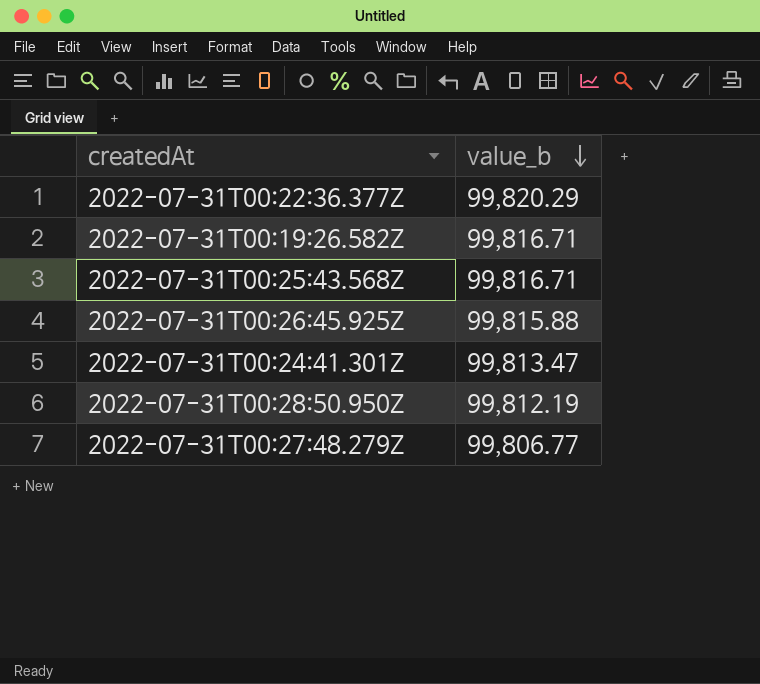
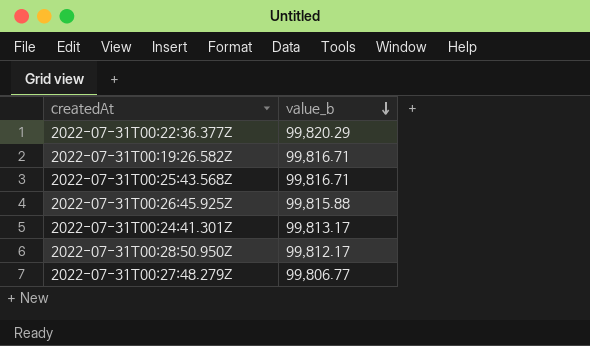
2022-07-31T00:24:41.301Z | value_b: 99,813.47 -> 99,813.17
2022-07-31T00:28:50.950Z | value_b: 99,812.19 -> 99,812.17

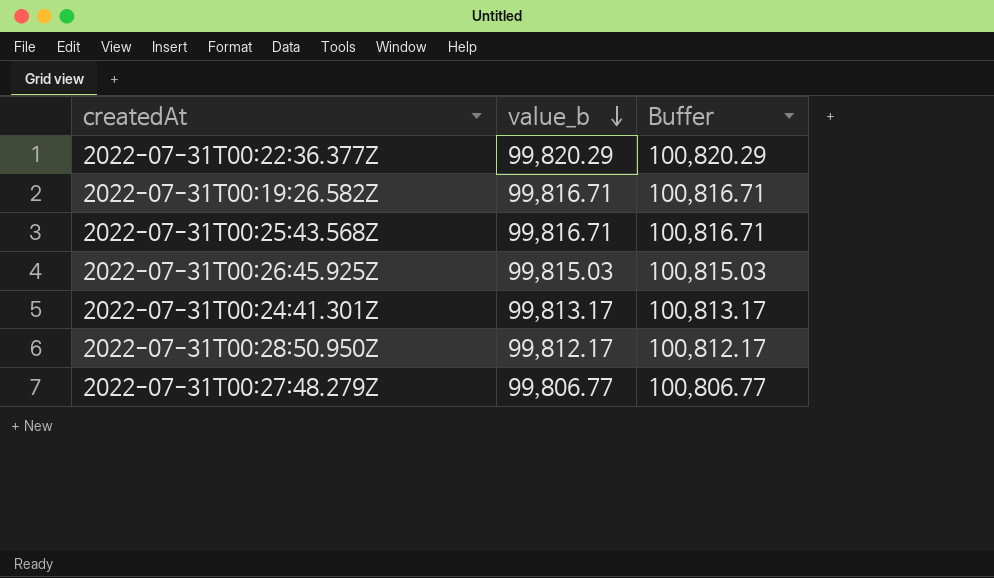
column Buffer | formula: none -> [value_b] + 1000
2022-07-31T00:26:45.925Z | value_b: 99,815.88 -> 99,815.03

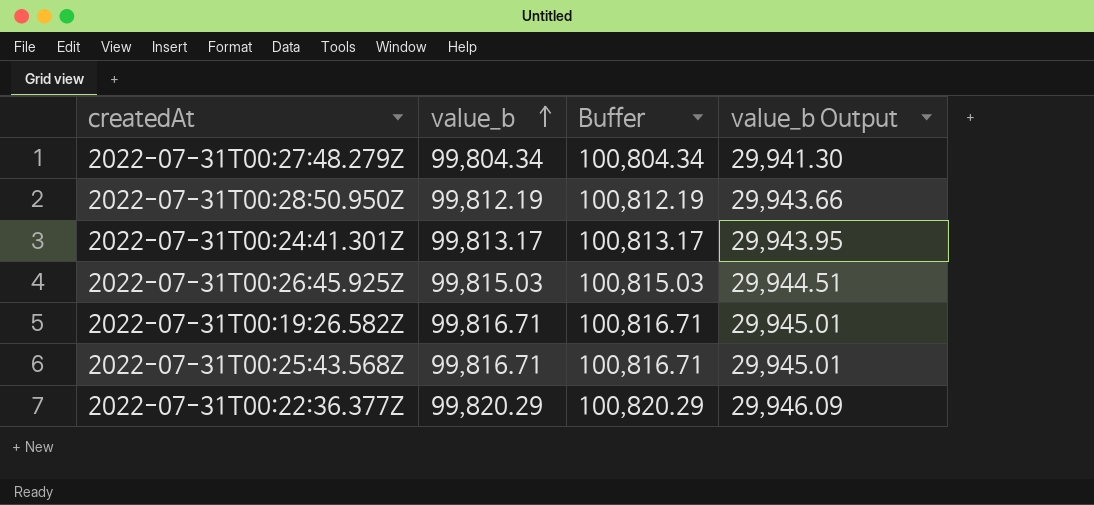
row order: value_b descending -> value_b ascending
column value_b Output | formula: none -> [value_b] * 0.3
2022-07-31T00:27:48.279Z | value_b: 99,806.77 -> 99,804.34
2022-07-31T00:27:48.279Z | Buffer: 100,806.77 -> 100,804.34
2022-07-31T00:28:50.950Z | value_b: 99,812.17 -> 99,812.19
2022-07-31T00:28:50.950Z | Buffer: 100,812.17 -> 100,812.19

